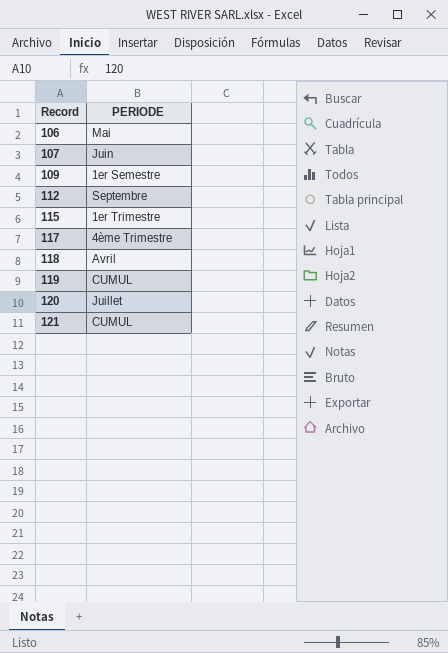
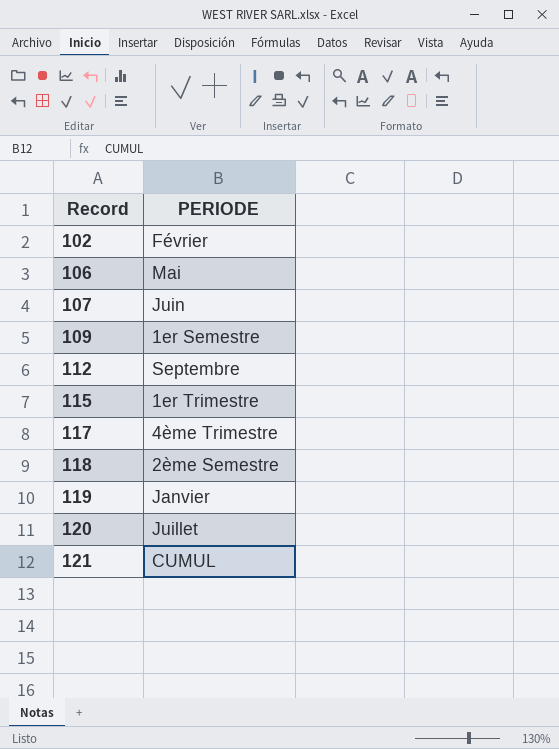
row 102: none -> Février
118 | PERIODE: Avril -> 2ème Semestre
119 | PERIODE: CUMUL -> Janvier

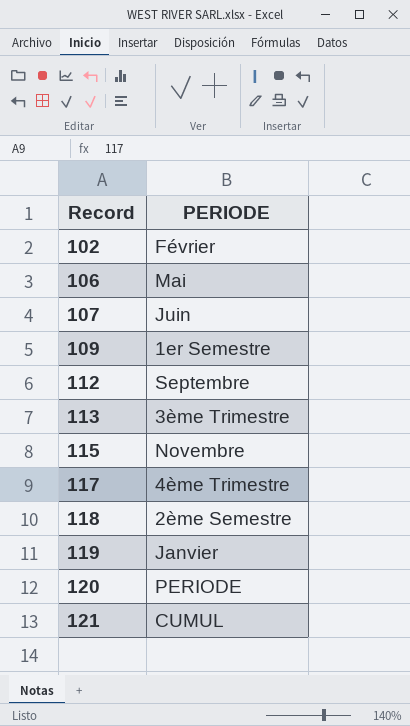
row 113: none -> 3ème Trimestre
115 | PERIODE: 1er Trimestre -> Novembre
120 | PERIODE: Juillet -> PERIODE

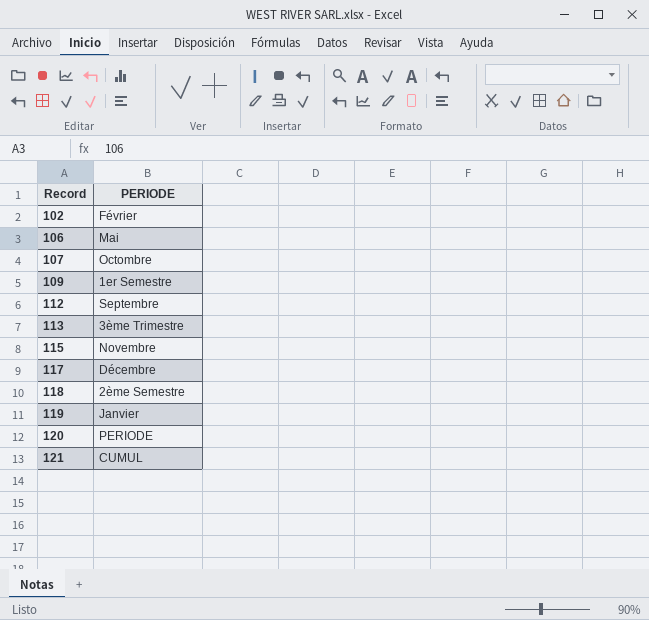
107 | PERIODE: Juin -> Octombre
117 | PERIODE: 4ème Trimestre -> Décembre

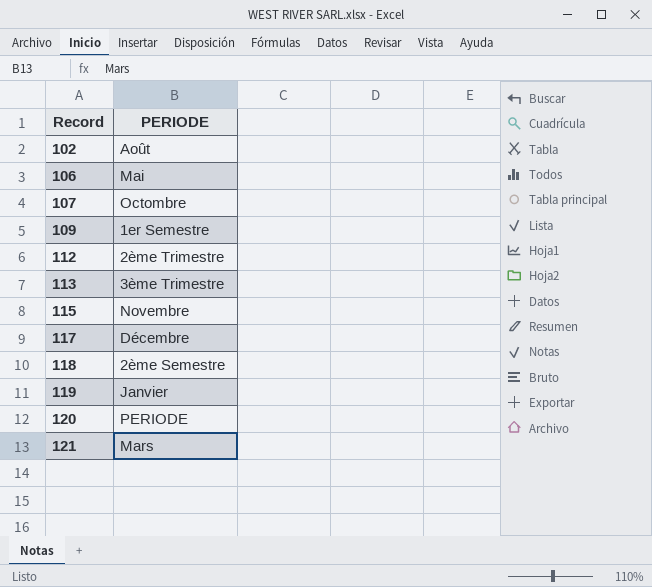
102 | PERIODE: Février -> Août
112 | PERIODE: Septembre -> 2ème Trimestre
121 | PERIODE: CUMUL -> Mars

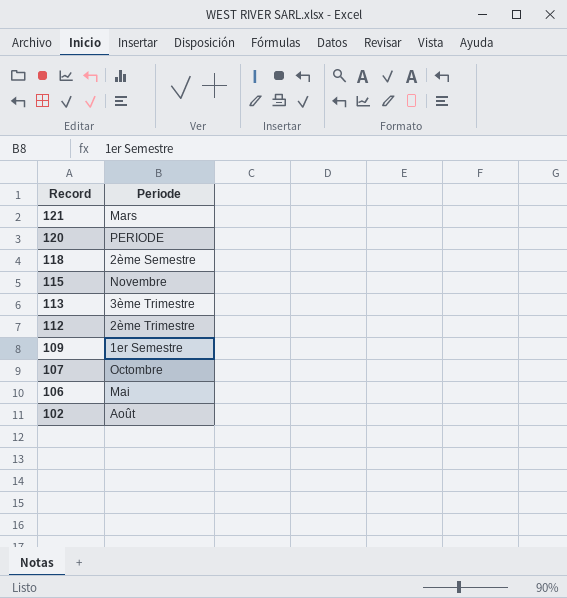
row order: Record ascending -> Record descending
column name: PERIODE -> Periode
row 117: Décembre -> none
row 119: Janvier -> none

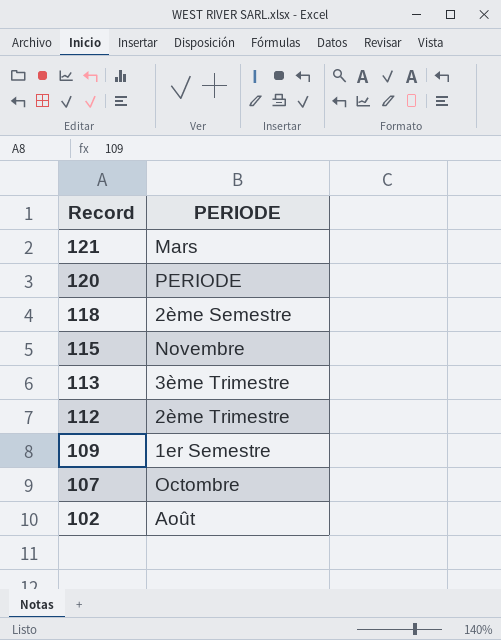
column name: Periode -> PERIODE
row 106: Mai -> none

